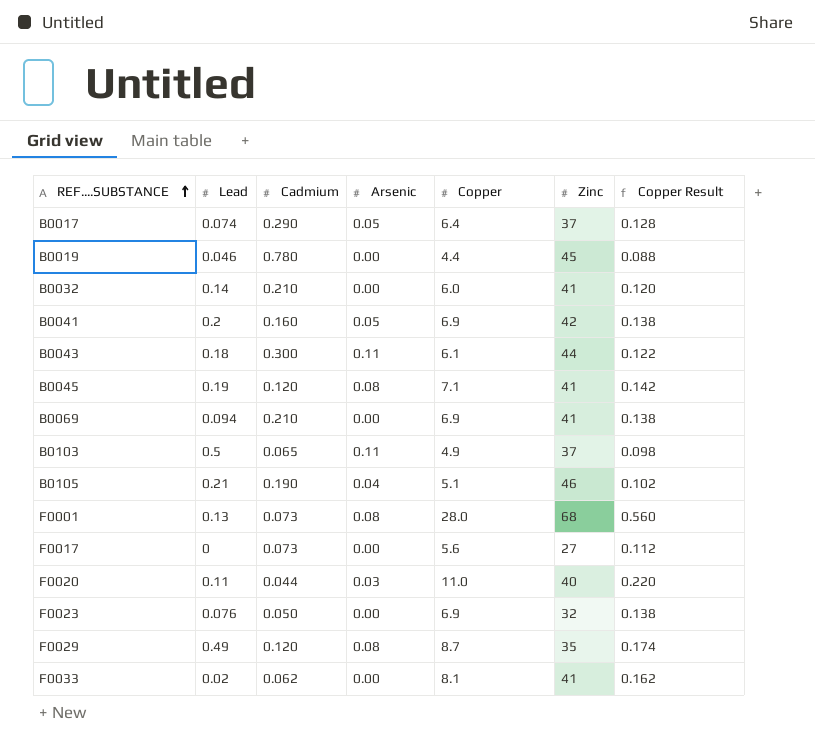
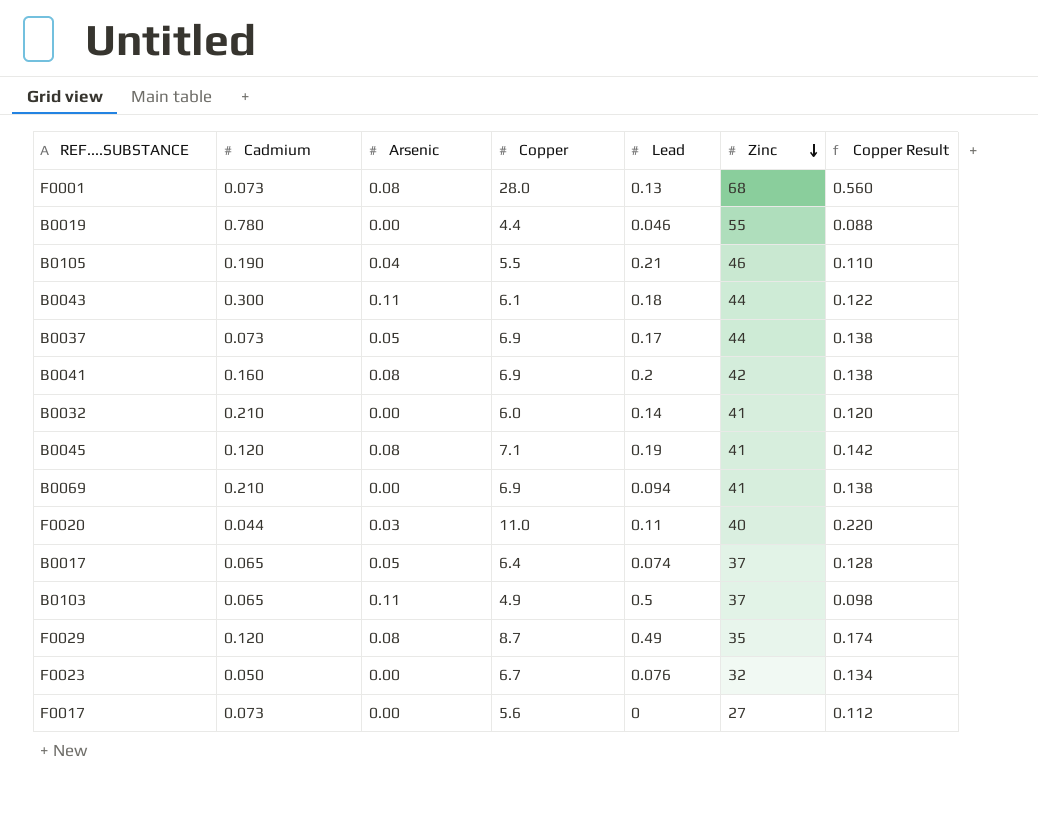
row order: REF....SUBSTANCE ascending -> Zinc descending
column Lead | position: 2 -> 5
row F0033: 0.02 | 0.062 | 0.00 | 8.1 | 41 | 0.162 -> none
B0019 | Zinc: 45 -> 55
B0105 | Copper: 5.1 -> 5.5
B0105 | Copper Result: 0.102 -> 0.110
row B0037: none -> 0.073 | 0.05 | 6.9 | 0.17 | 44 | 0.138
B0041 | Arsenic: 0.05 -> 0.08
B0017 | Cadmium: 0.290 -> 0.065
F0023 | Copper: 6.9 -> 6.7
F0023 | Copper Result: 0.138 -> 0.134

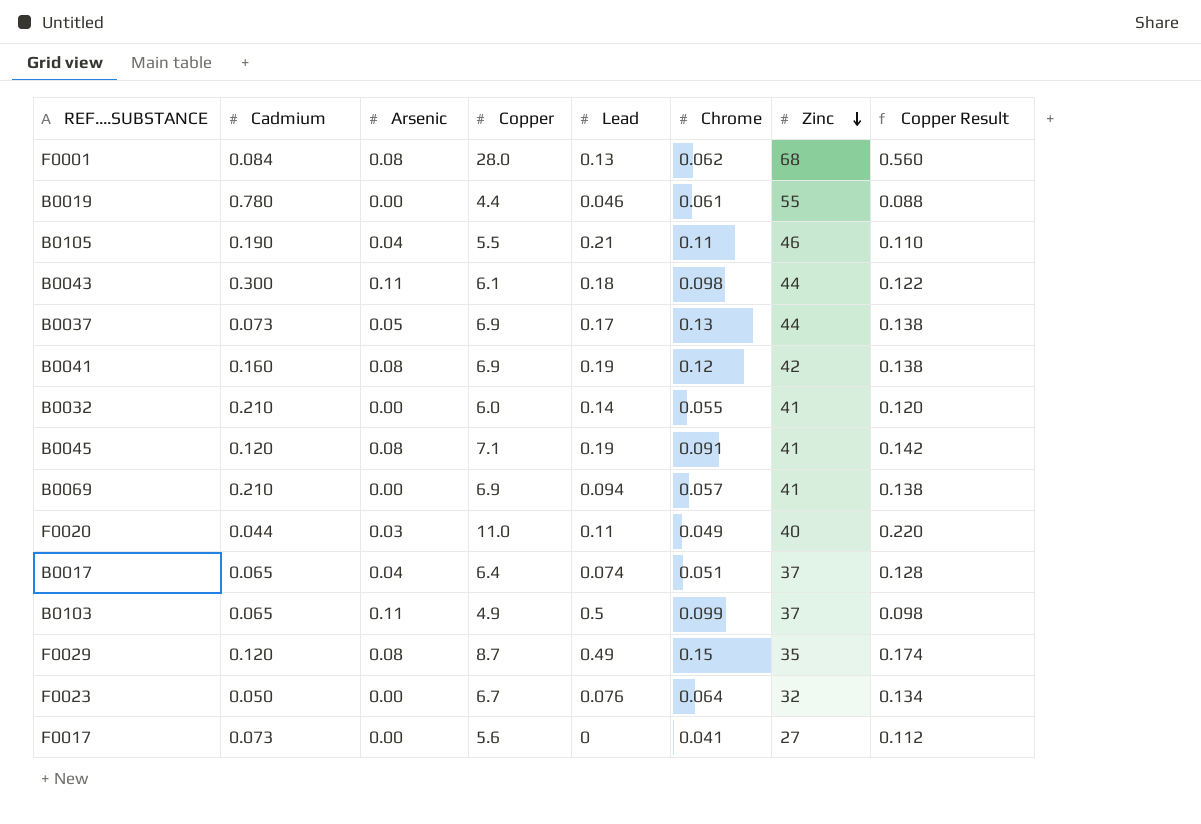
column Chrome | position: none -> 6
F0001 | Cadmium: 0.073 -> 0.084
B0041 | Lead: 0.2 -> 0.19
B0017 | Arsenic: 0.05 -> 0.04

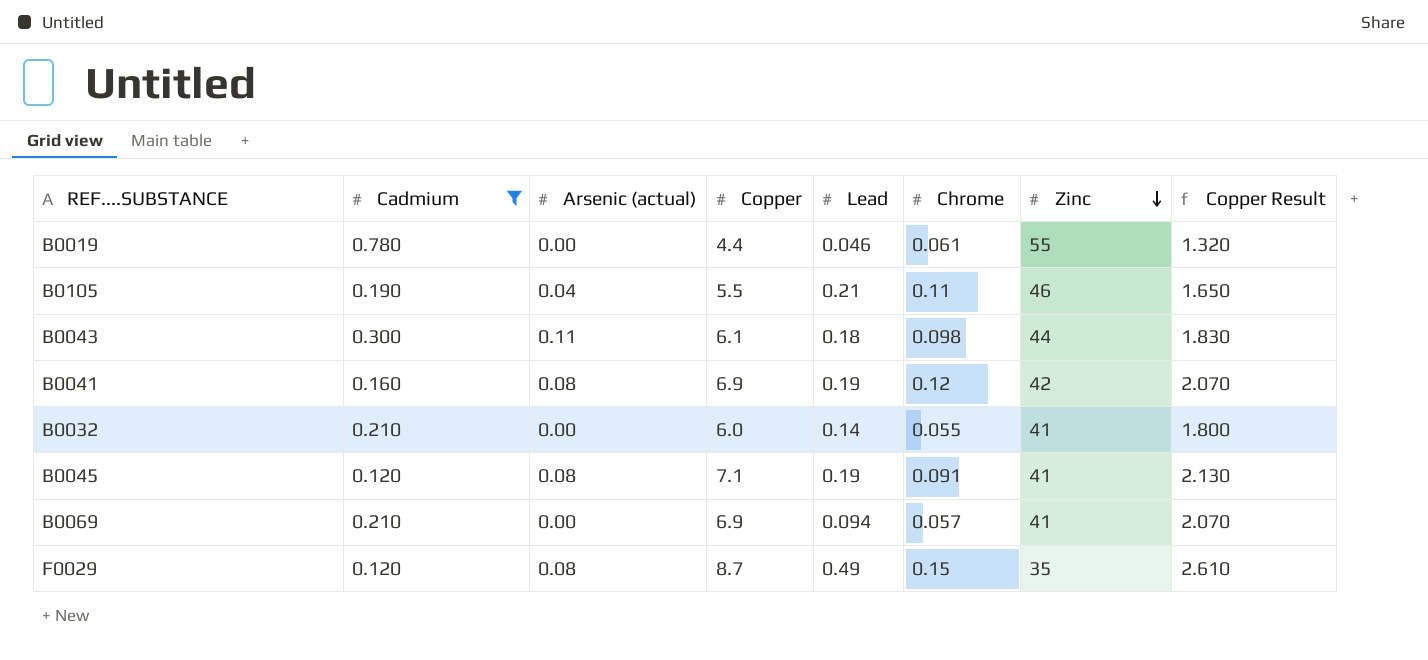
filter: none -> Cadmium >= 0.120
column name: Arsenic -> Arsenic (actual)
column Copper Result | formula: [Copper] * 0.02 -> [Copper] * 0.3

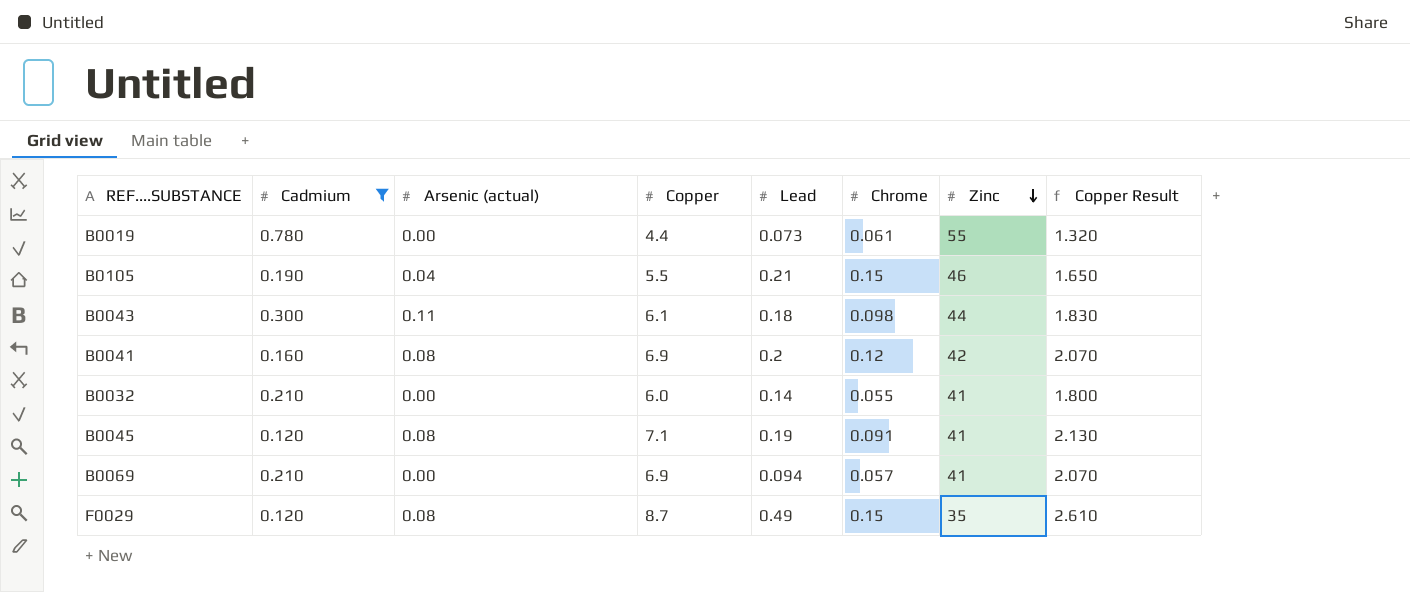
B0019 | Lead: 0.046 -> 0.073
B0105 | Chrome: 0.11 -> 0.15
B0041 | Lead: 0.19 -> 0.2

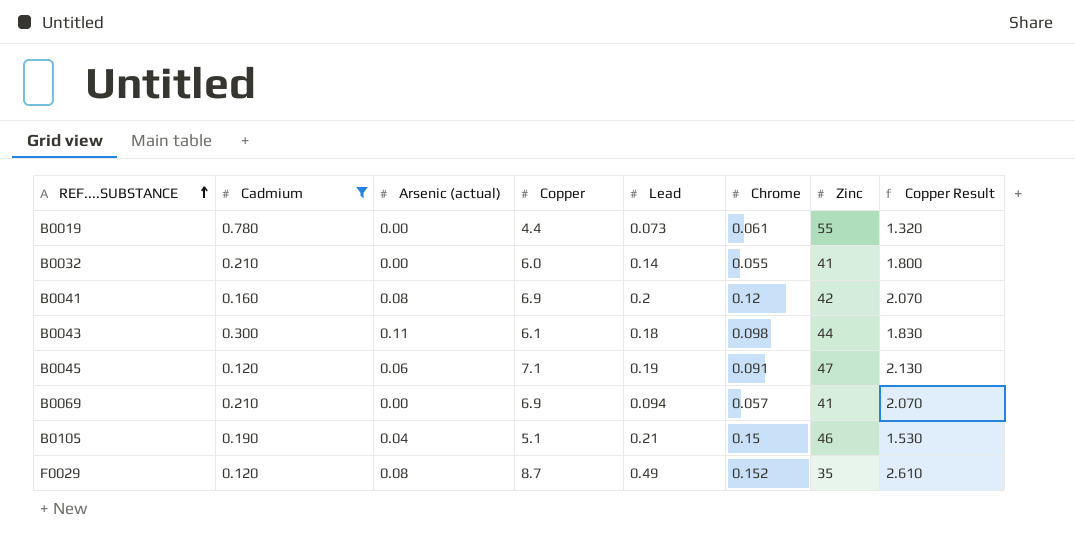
row order: Zinc descending -> REF....SUBSTANCE ascending
B0045 | Arsenic (actual): 0.08 -> 0.06
B0045 | Zinc: 41 -> 47
B0105 | Copper: 5.5 -> 5.1
B0105 | Copper Result: 1.650 -> 1.530
F0029 | Chrome: 0.15 -> 0.152

